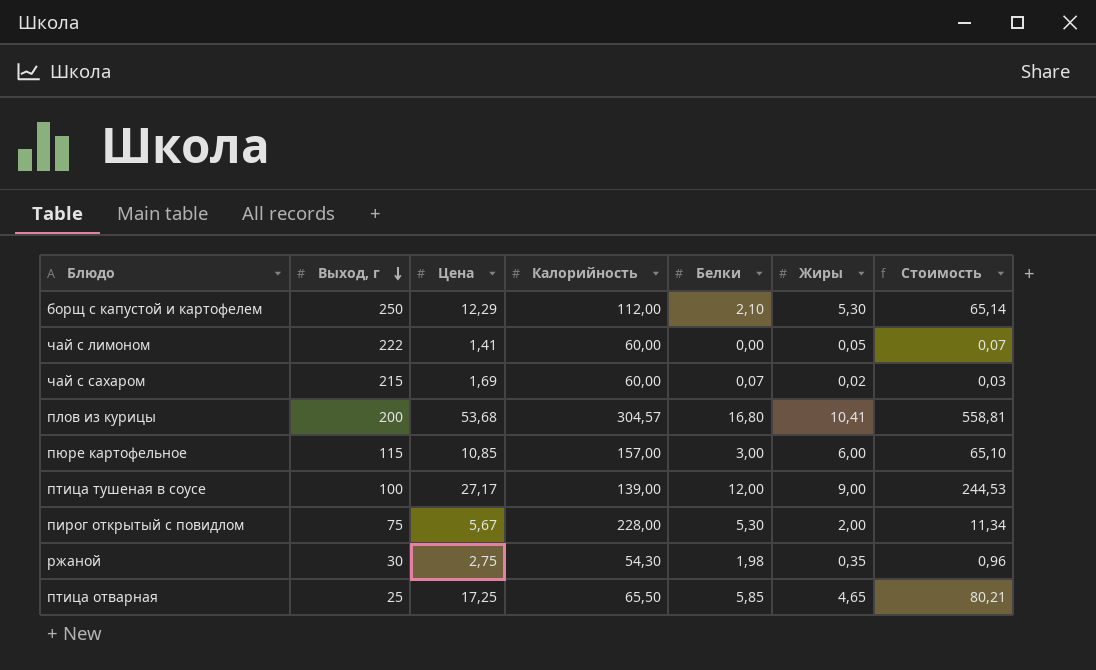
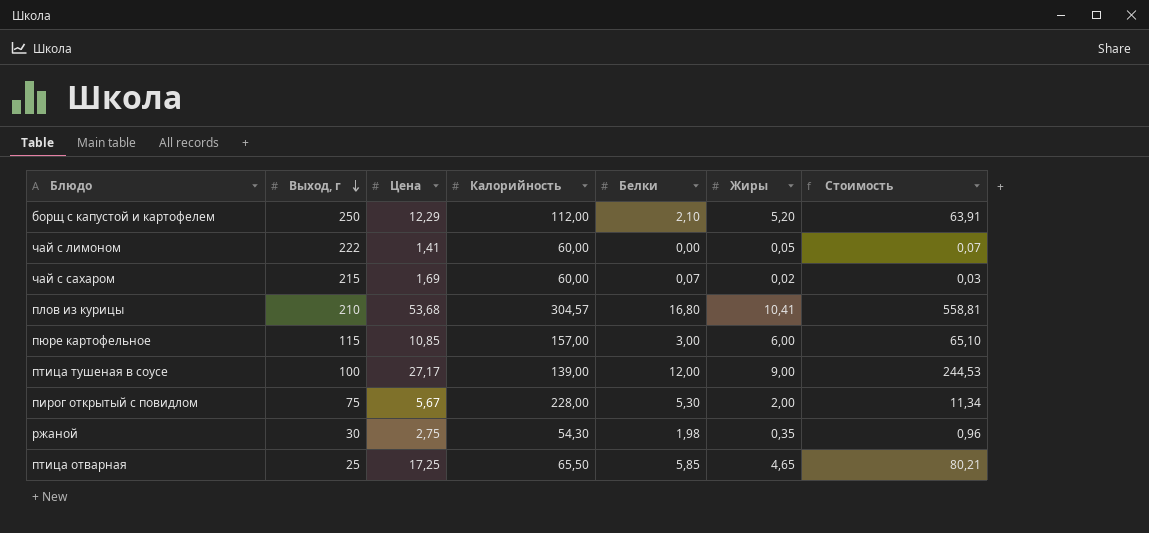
борщ с капустой и картофелем | Жиры: 5,30 -> 5,20
борщ с капустой и картофелем | Стоимость: 65,14 -> 63,91
плов из курицы | Выход, г: 200 -> 210

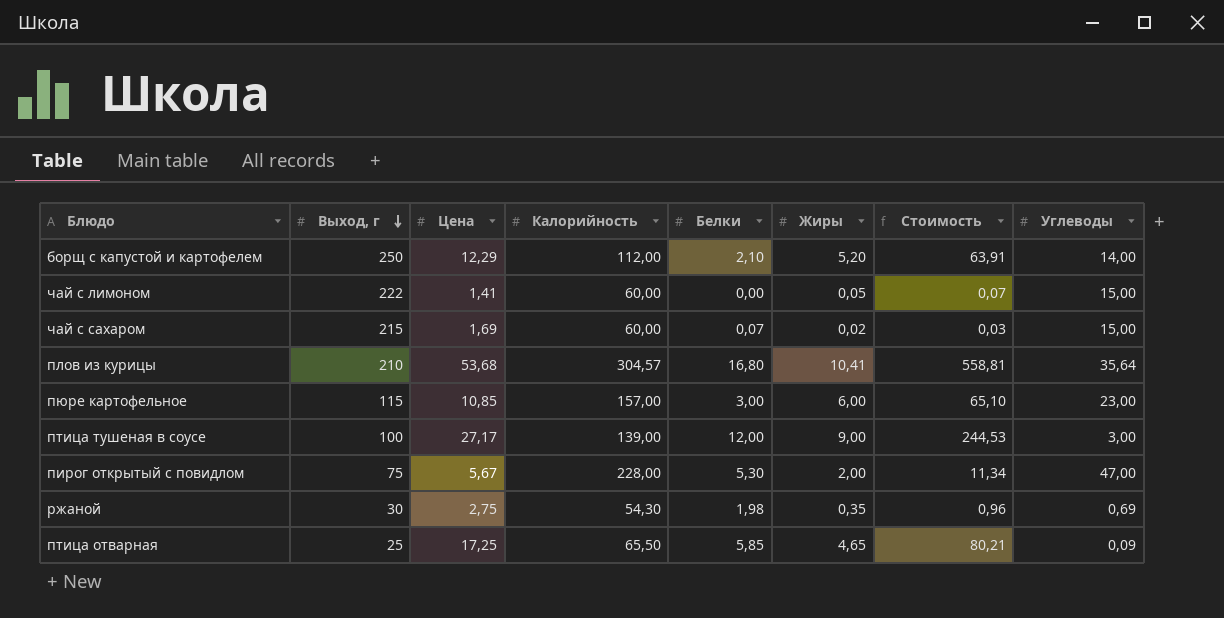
column Углеводы | position: none -> 8

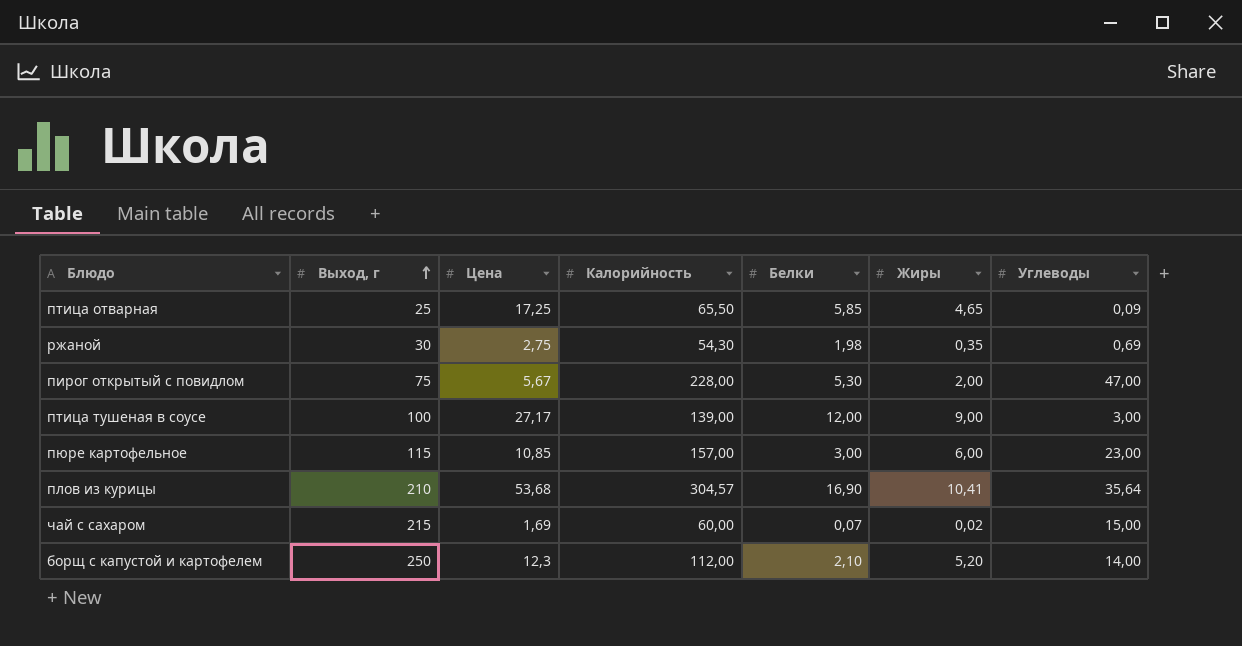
row order: Выход, г descending -> Выход, г ascending
column Стоимость | formula: [Цена] * [Жиры] -> none
row чай с лимоном: 222 | 1,41 | 60,00 | 0,00 | 0,05 | 0,07 | 15,00 -> none
плов из курицы | Белки: 16,80 -> 16,90
борщ с капустой и картофелем | Цена: 12,29 -> 12,3

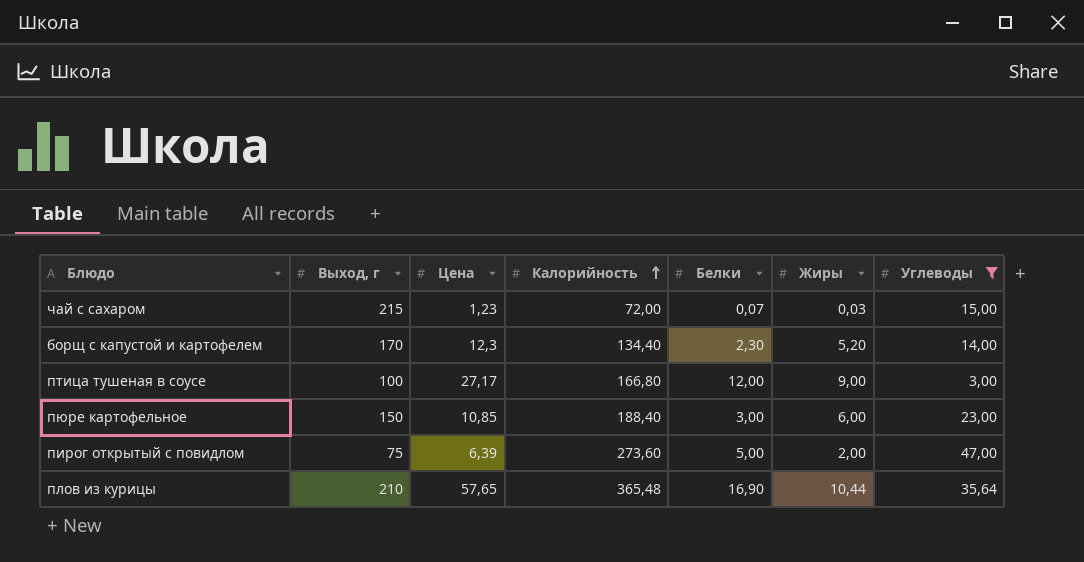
filter: none -> Углеводы >= 3,00
row order: Выход, г ascending -> Калорийность ascending
чай с сахаром | Цена: 1,69 -> 1,23
чай с сахаром | Калорийность: 60,00 -> 72,00
чай с сахаром | Жиры: 0,02 -> 0,03
борщ с капустой и картофелем | Выход, г: 250 -> 170
борщ с капустой и картофелем | Калорийность: 112,00 -> 134,40
борщ с капустой и картофелем | Белки: 2,10 -> 2,30
птица тушеная в соусе | Калорийность: 139,00 -> 166,80
пюре картофельное | Выход, г: 115 -> 150
пюре картофельное | Калорийность: 157,00 -> 188,40
пирог открытый с повидлом | Цена: 5,67 -> 6,39
пирог открытый с повидлом | Калорийность: 228,00 -> 273,60
пирог открытый с повидлом | Белки: 5,30 -> 5,00
плов из курицы | Цена: 53,68 -> 57,65
плов из курицы | Калорийность: 304,57 -> 365,48
плов из курицы | Жиры: 10,41 -> 10,44

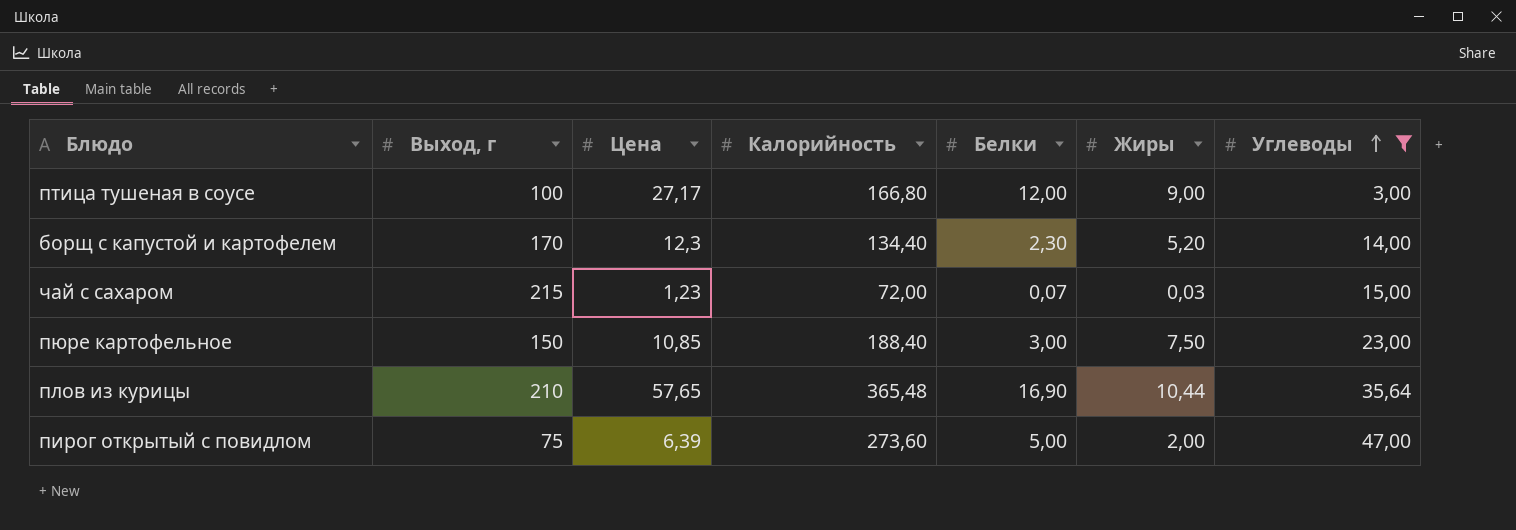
row order: Калорийность ascending -> Углеводы ascending
пюре картофельное | Жиры: 6,00 -> 7,50

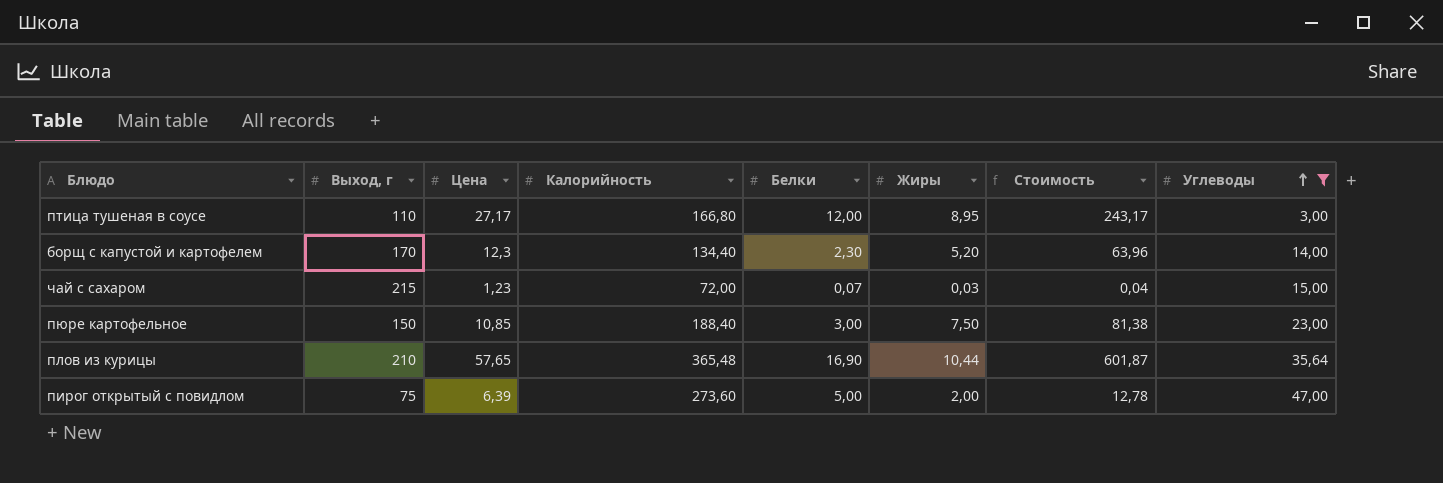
column Стоимость | formula: none -> [Цена] * [Жиры]
птица тушеная в соусе | Выход, г: 100 -> 110
птица тушеная в соусе | Жиры: 9,00 -> 8,95

